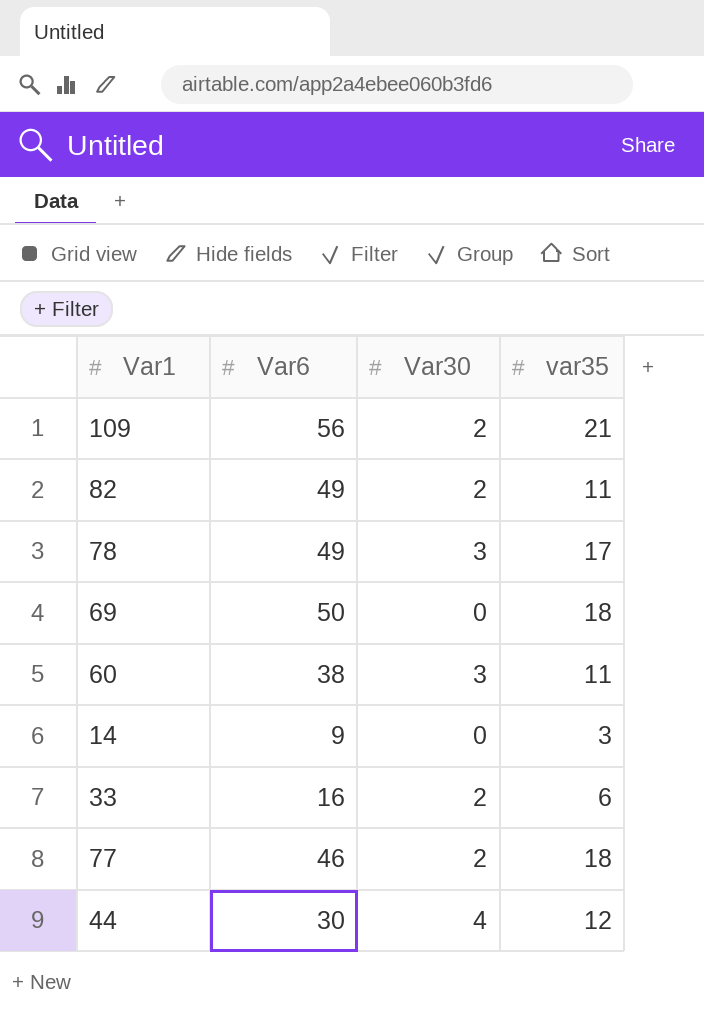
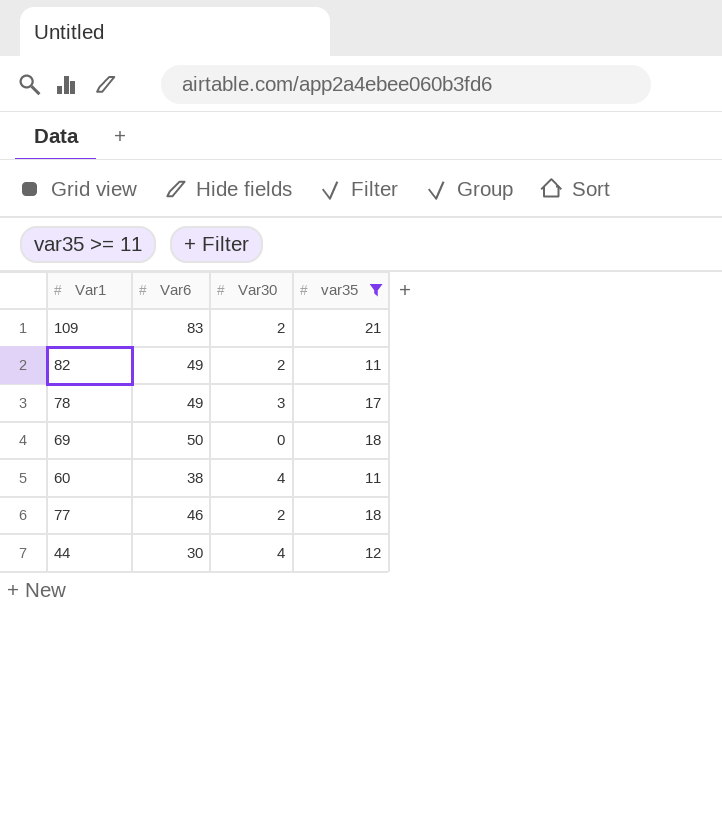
filter: none -> var35 >= 11
109 | Var6: 56 -> 83
60 | Var30: 3 -> 4

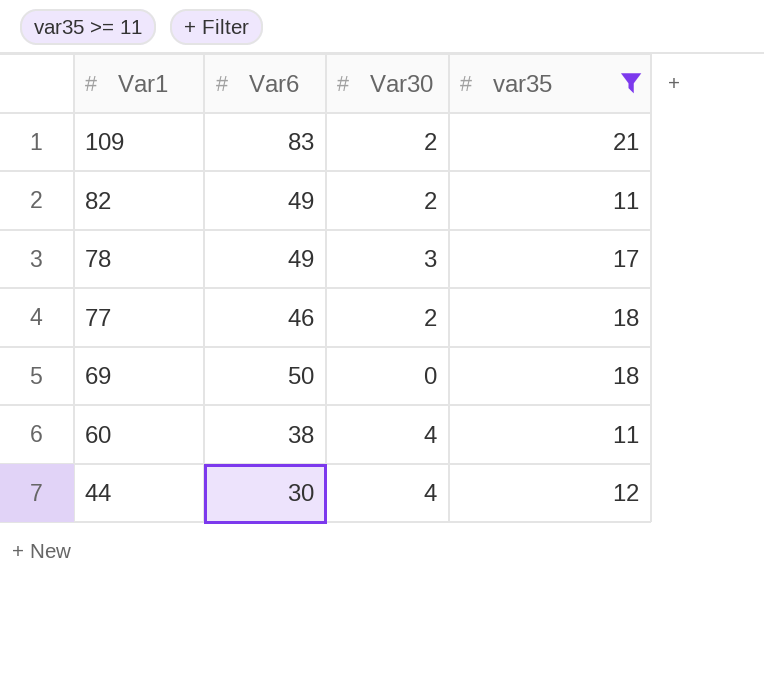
row order: none -> Var1 descending

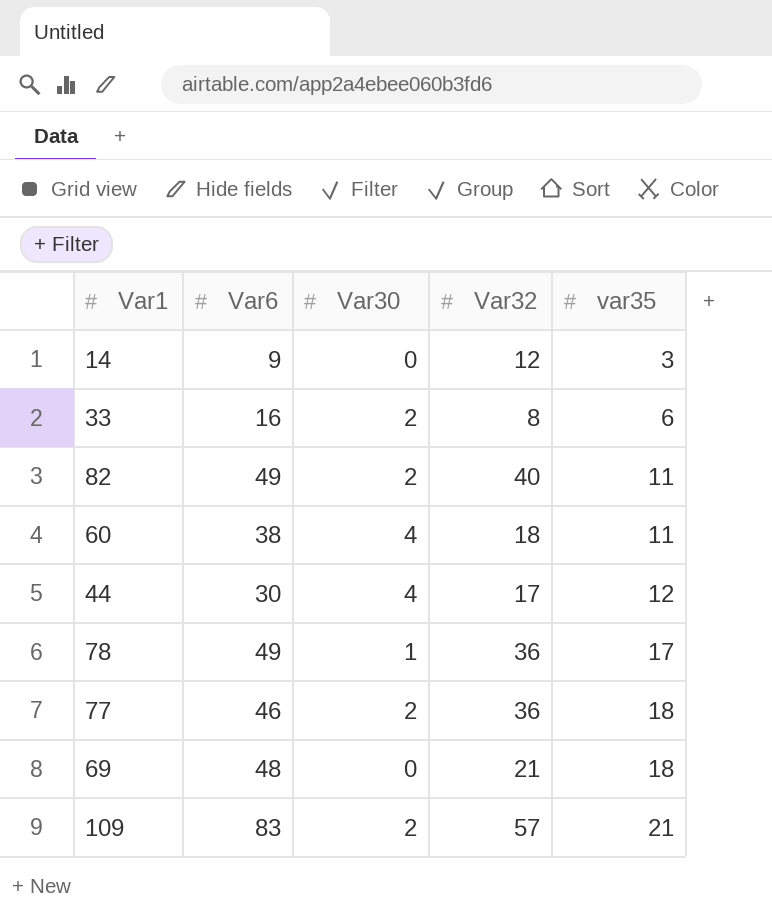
filter: var35 >= 11 -> none
row order: Var1 descending -> var35 ascending
column Var32 | position: none -> 4
78 | Var30: 3 -> 1
69 | Var6: 50 -> 48

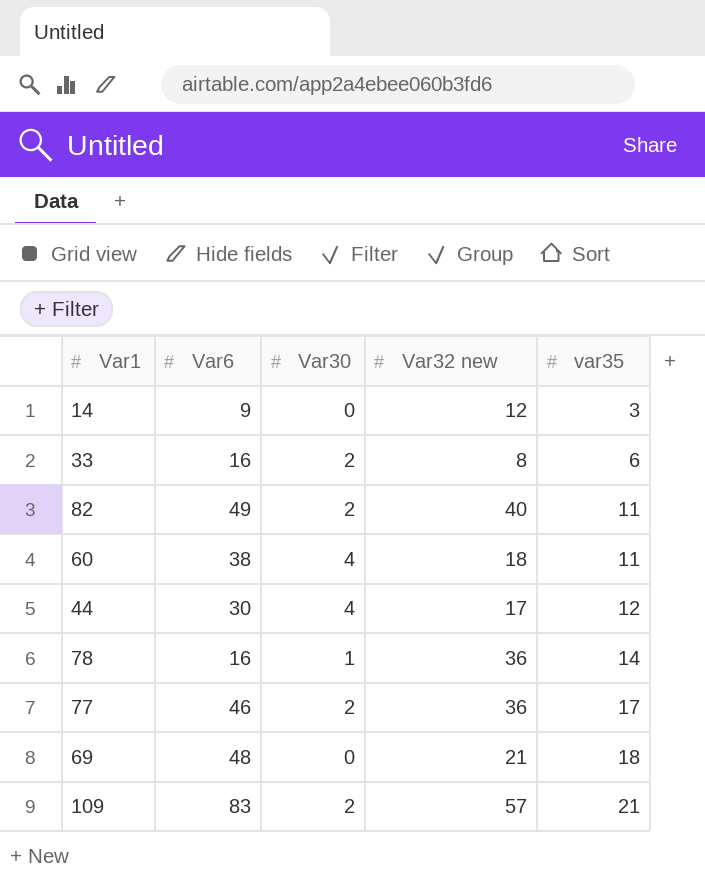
column name: Var32 -> Var32 new
78 | Var6: 49 -> 16
78 | var35: 17 -> 14
77 | var35: 18 -> 17

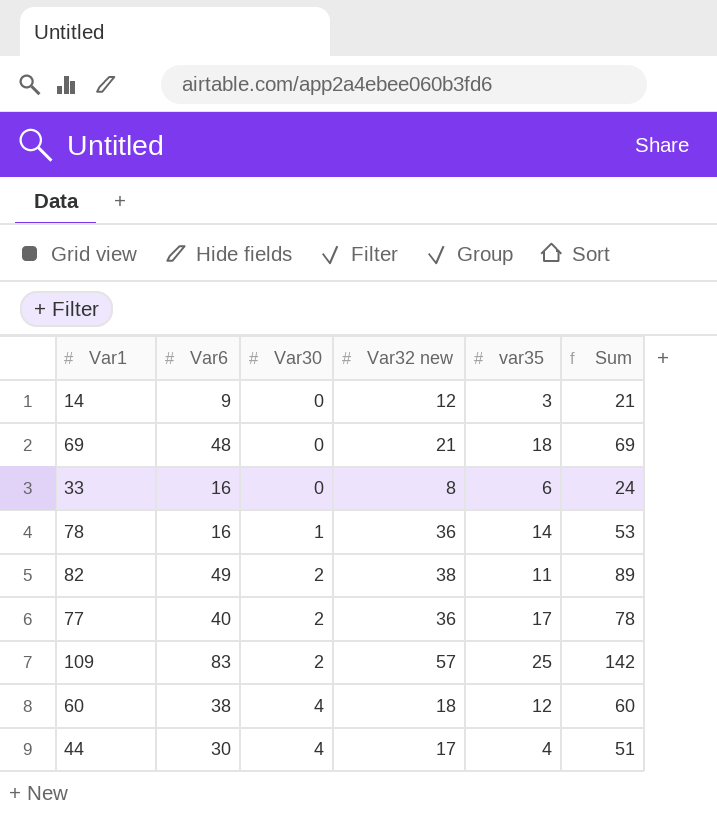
row order: var35 ascending -> Var30 ascending
column Sum | formula: none -> [Var6] + [Var30] + [Var32 new]
33 | Var30: 2 -> 0
82 | Var32 new: 40 -> 38
77 | Var6: 46 -> 40
109 | var35: 21 -> 25
60 | var35: 11 -> 12
44 | var35: 12 -> 4

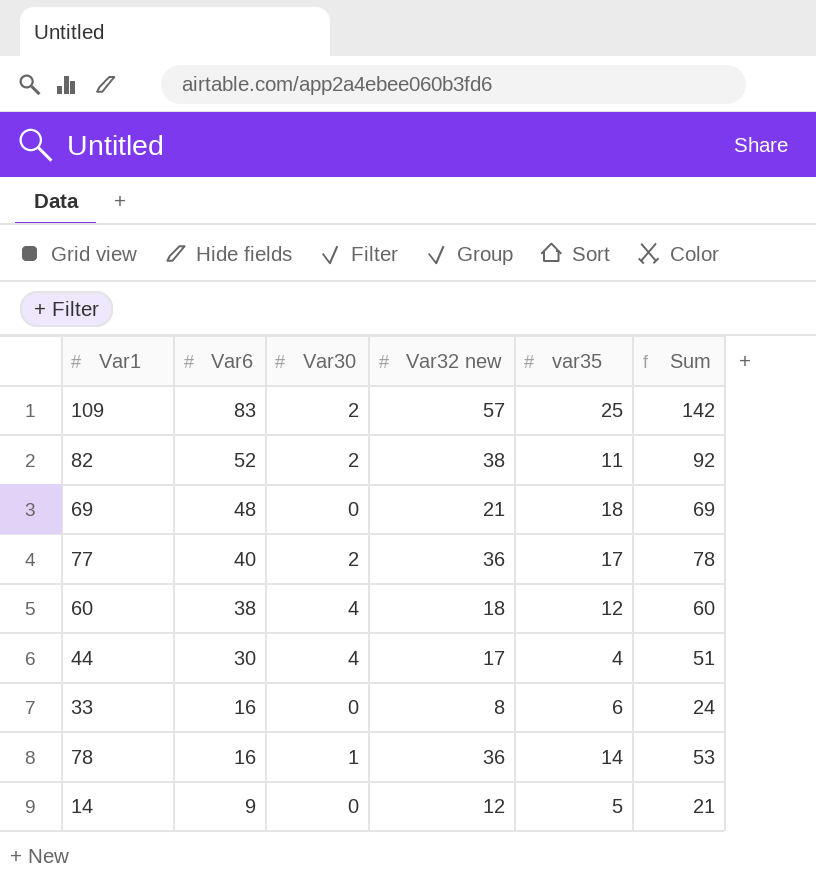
row order: Var30 ascending -> Var6 descending
82 | Var6: 49 -> 52
82 | Sum: 89 -> 92
14 | var35: 3 -> 5

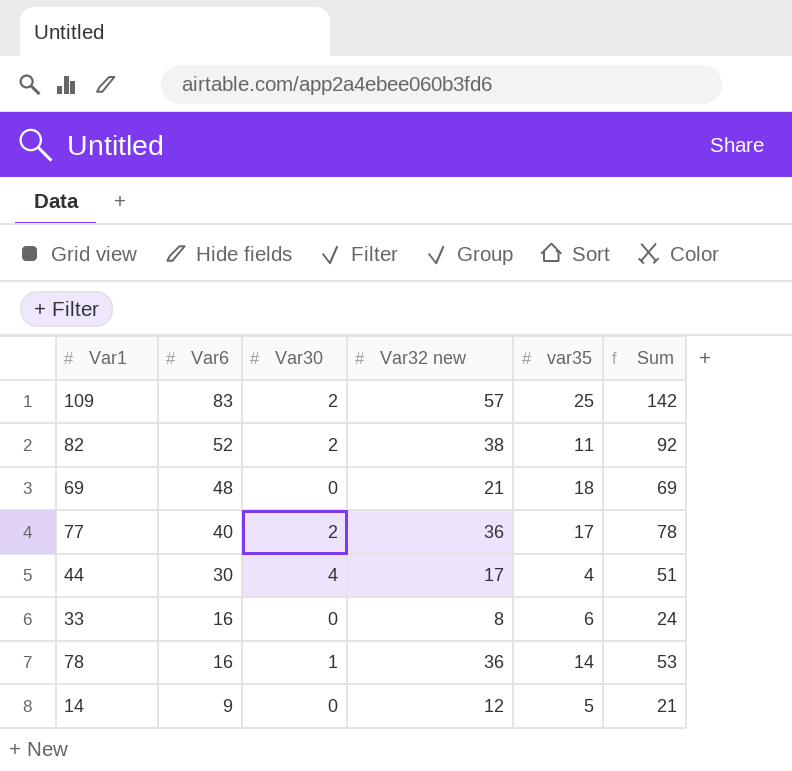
row 60: 38 | 4 | 18 | 12 | 60 -> none

